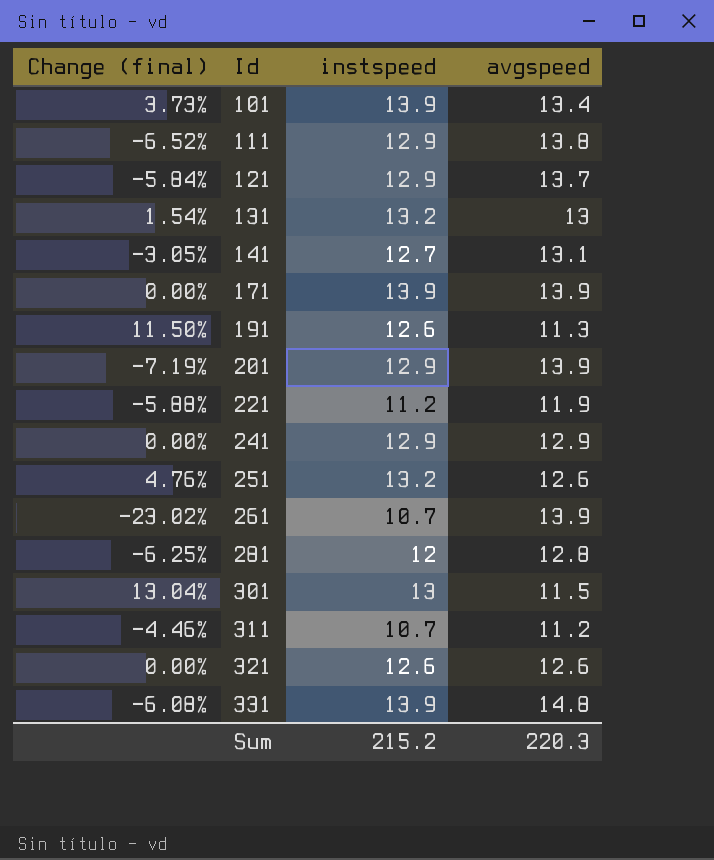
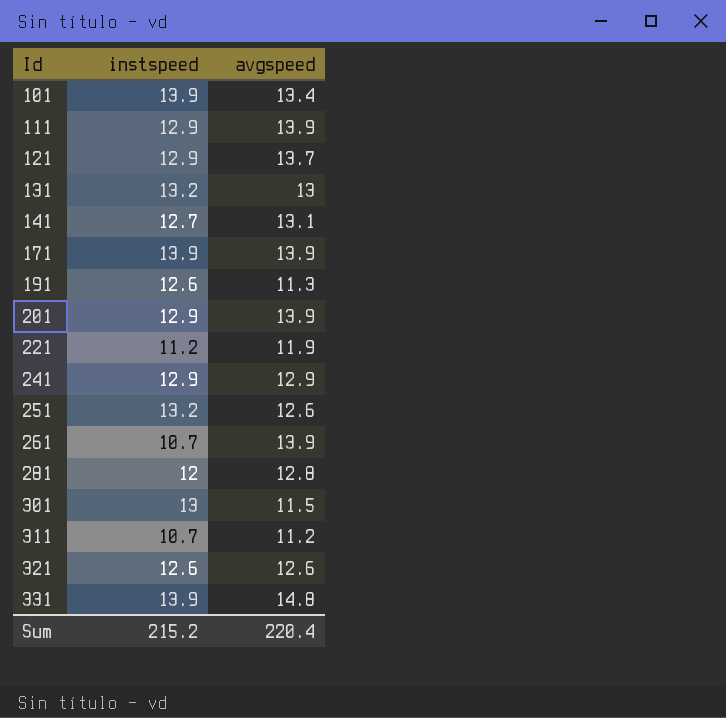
column Change (final) | formula: ([instspeed] - [avgspeed]) / [avgspeed] -> none
111 | avgspeed: 13.8 -> 13.9
Sum | avgspeed: 220.3 -> 220.4

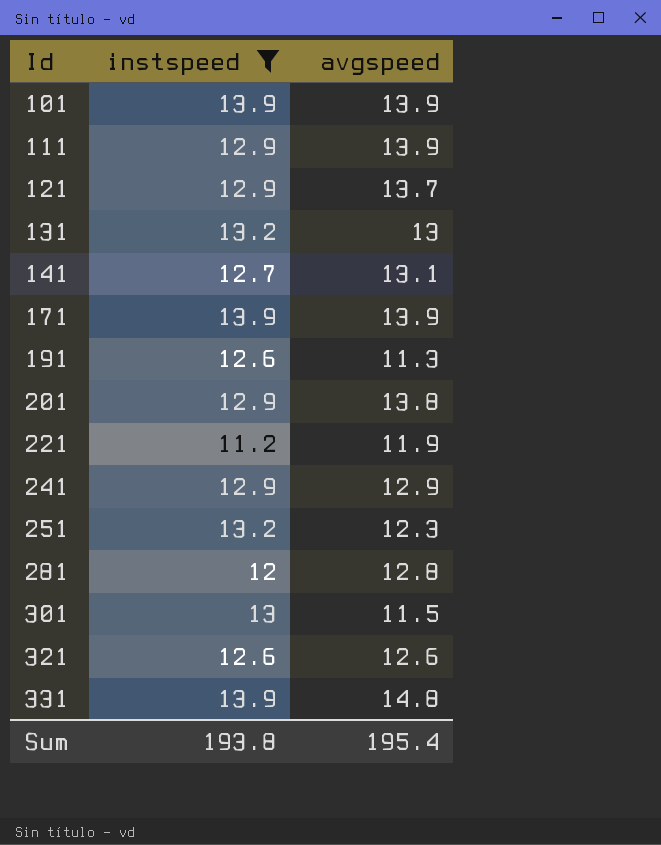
filter: none -> instspeed != 10.7
101 | avgspeed: 13.4 -> 13.9
201 | avgspeed: 13.9 -> 13.8
251 | avgspeed: 12.6 -> 12.3
Sum | instspeed: 215.2 -> 193.8
Sum | avgspeed: 220.4 -> 195.4

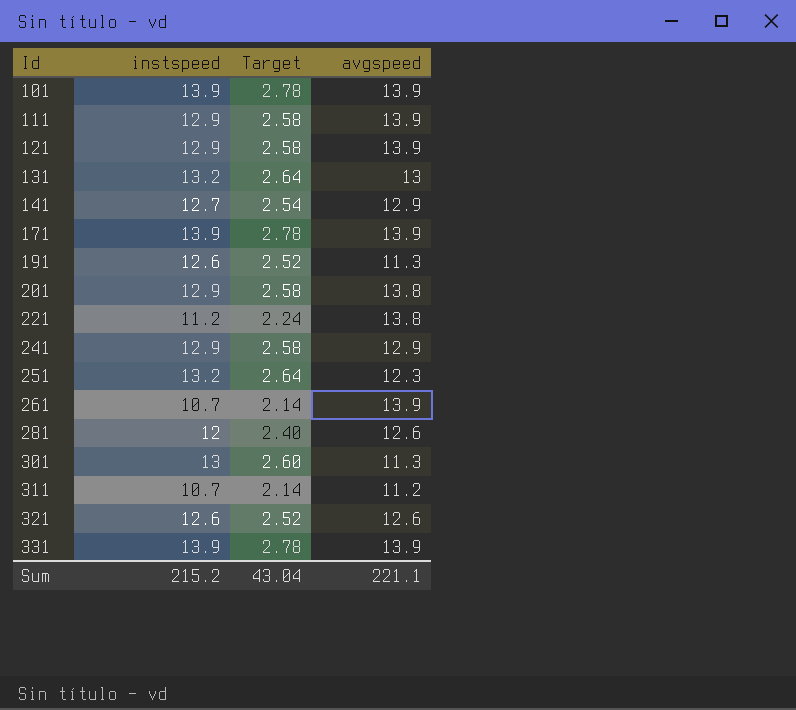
filter: instspeed != 10.7 -> none
column Target | formula: none -> [instspeed] * 0.2
121 | avgspeed: 13.7 -> 13.9
141 | avgspeed: 13.1 -> 12.9
221 | avgspeed: 11.9 -> 13.8
281 | avgspeed: 12.8 -> 12.6
301 | avgspeed: 11.5 -> 11.3
331 | avgspeed: 14.8 -> 13.9
Sum | instspeed: 193.8 -> 215.2
Sum | avgspeed: 195.4 -> 221.1

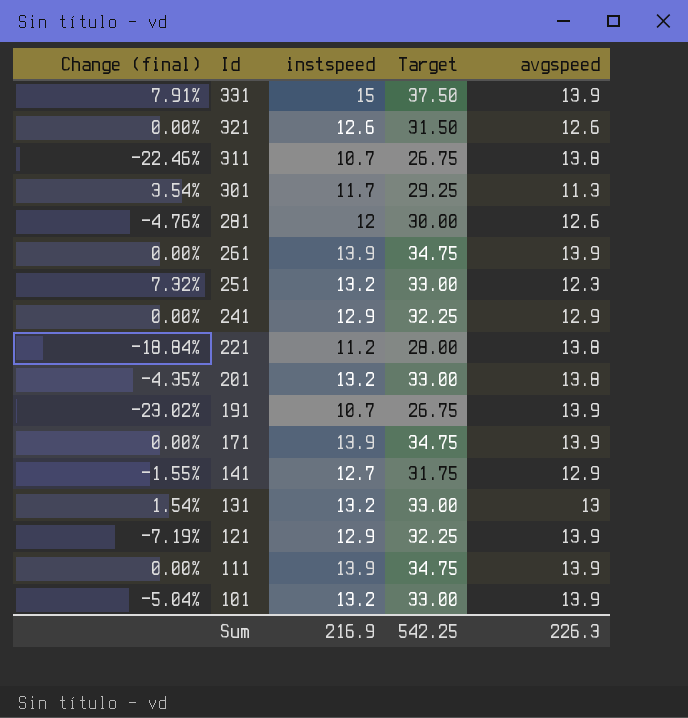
row order: Id ascending -> Id descending
column Change (final) | formula: none -> ([instspeed] - [avgspeed]) / [avgspeed]
column Target | formula: [instspeed] * 0.2 -> [instspeed] * 2.5
331 | instspeed: 13.9 -> 15
311 | avgspeed: 11.2 -> 13.8
301 | instspeed: 13 -> 11.7
261 | instspeed: 10.7 -> 13.9
201 | instspeed: 12.9 -> 13.2
191 | instspeed: 12.6 -> 10.7
191 | avgspeed: 11.3 -> 13.9
111 | instspeed: 12.9 -> 13.9
101 | instspeed: 13.9 -> 13.2
Sum | instspeed: 215.2 -> 216.9
Sum | Target: 43.04 -> 542.25
Sum | avgspeed: 221.1 -> 226.3

